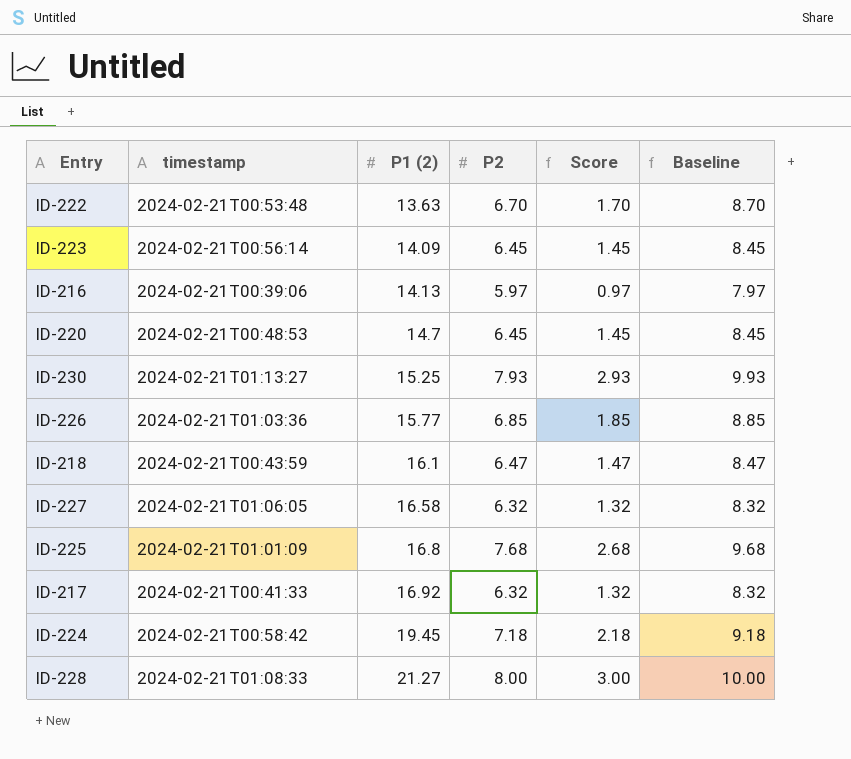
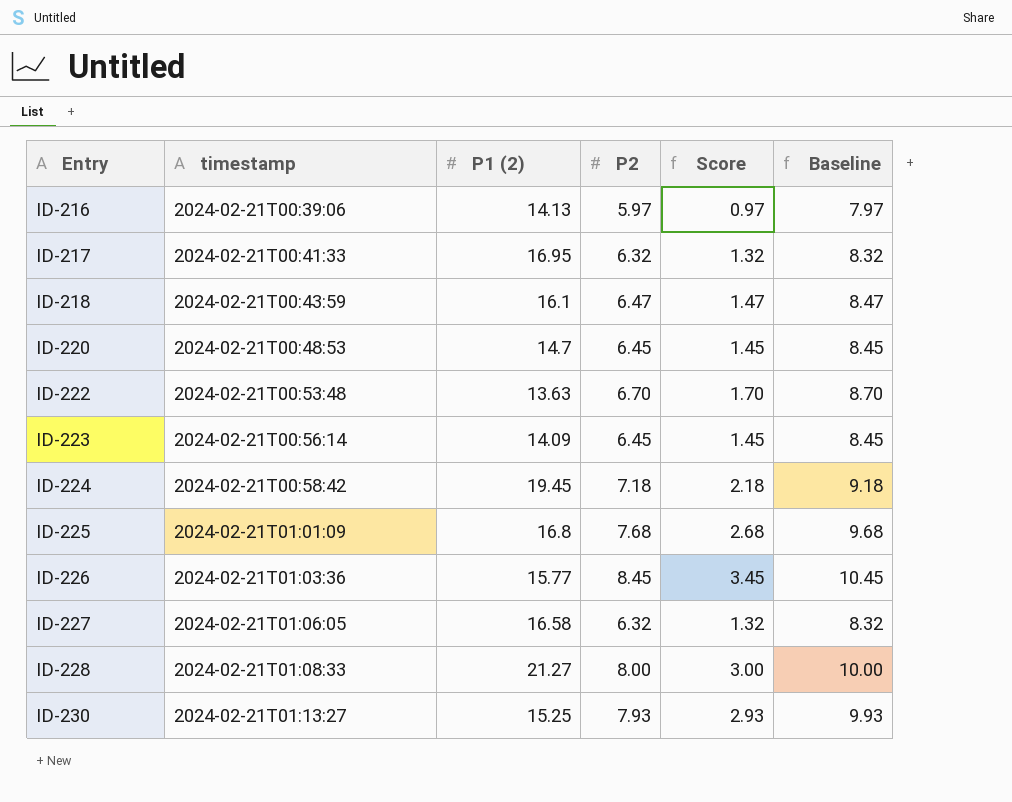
row order: P1 (2) ascending -> Entry ascending
ID-217 | P1 (2): 16.92 -> 16.95
ID-226 | P2: 6.85 -> 8.45
ID-226 | Score: 1.85 -> 3.45
ID-226 | Baseline: 8.85 -> 10.45

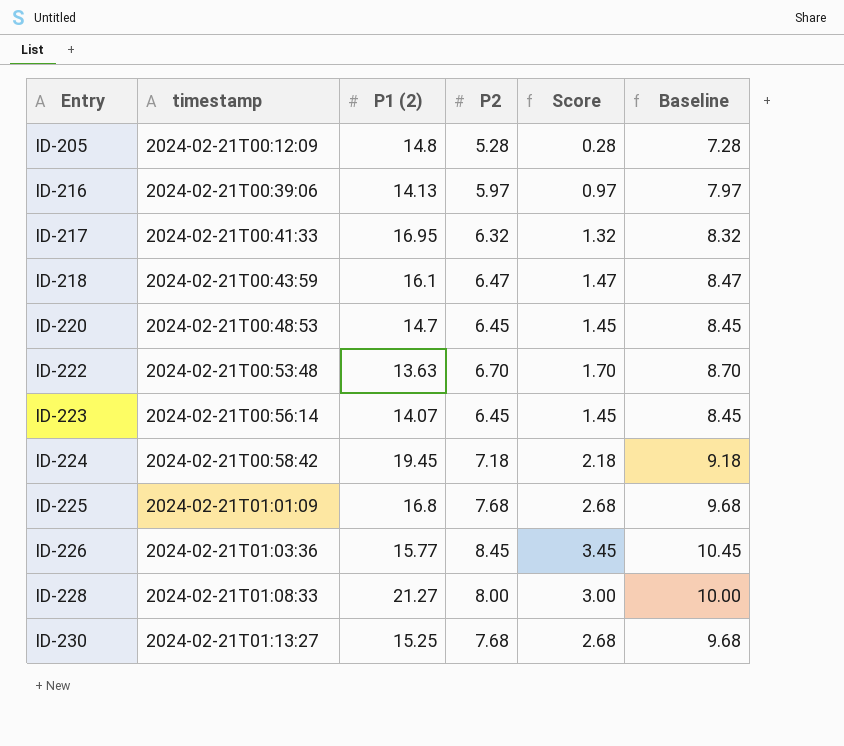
row ID-227: 2024-02-21T01:06:05 | 16.58 | 6.32 | 1.32 | 8.32 -> none
row ID-205: none -> 2024-02-21T00:12:09 | 14.8 | 5.28 | 0.28 | 7.28
ID-223 | P1 (2): 14.09 -> 14.07
ID-230 | P2: 7.93 -> 7.68
ID-230 | Score: 2.93 -> 2.68
ID-230 | Baseline: 9.93 -> 9.68

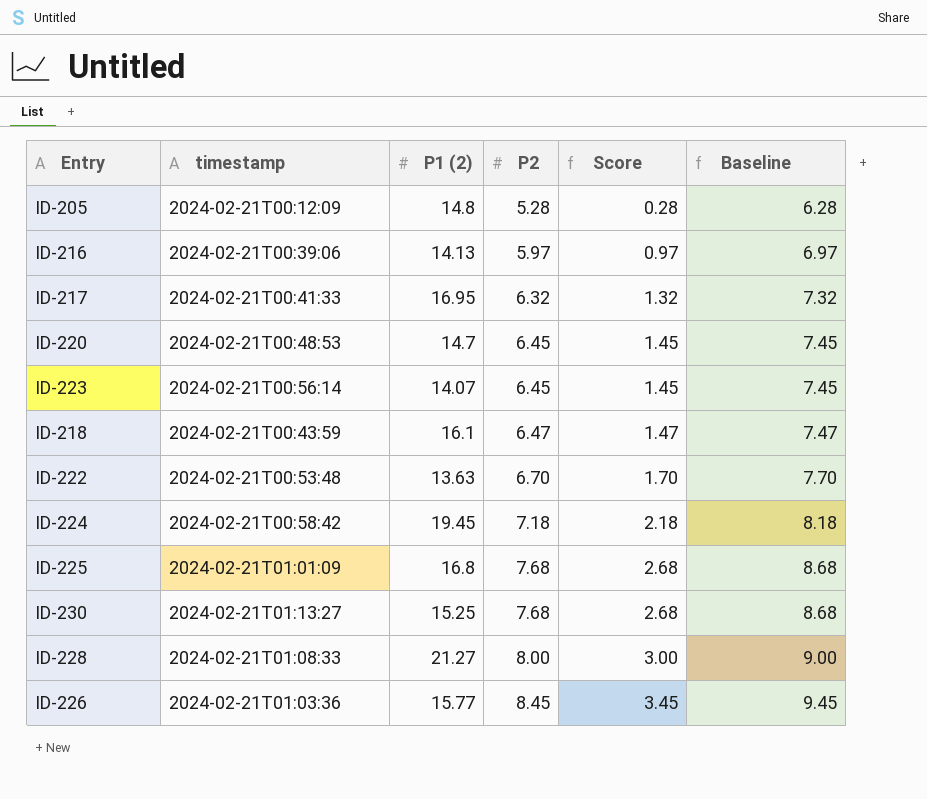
row order: Entry ascending -> P2 ascending
column Baseline | formula: [P2] + 2 -> [P2] + 1

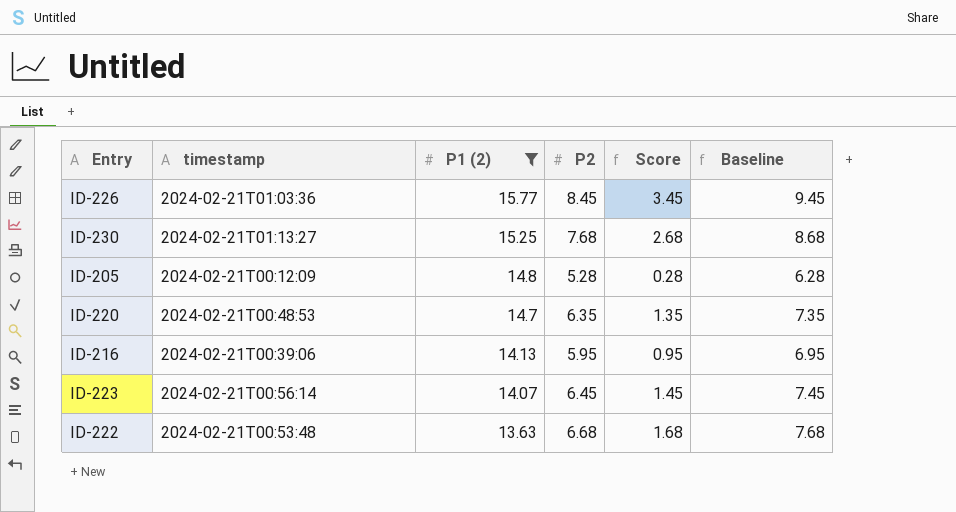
filter: none -> P1 (2) <= 15.77
row order: P2 ascending -> P1 (2) descending
ID-220 | P2: 6.45 -> 6.35
ID-220 | Score: 1.45 -> 1.35
ID-220 | Baseline: 7.45 -> 7.35
ID-216 | P2: 5.97 -> 5.95
ID-216 | Score: 0.97 -> 0.95
ID-216 | Baseline: 6.97 -> 6.95
ID-222 | P2: 6.70 -> 6.68
ID-222 | Score: 1.70 -> 1.68
ID-222 | Baseline: 7.70 -> 7.68

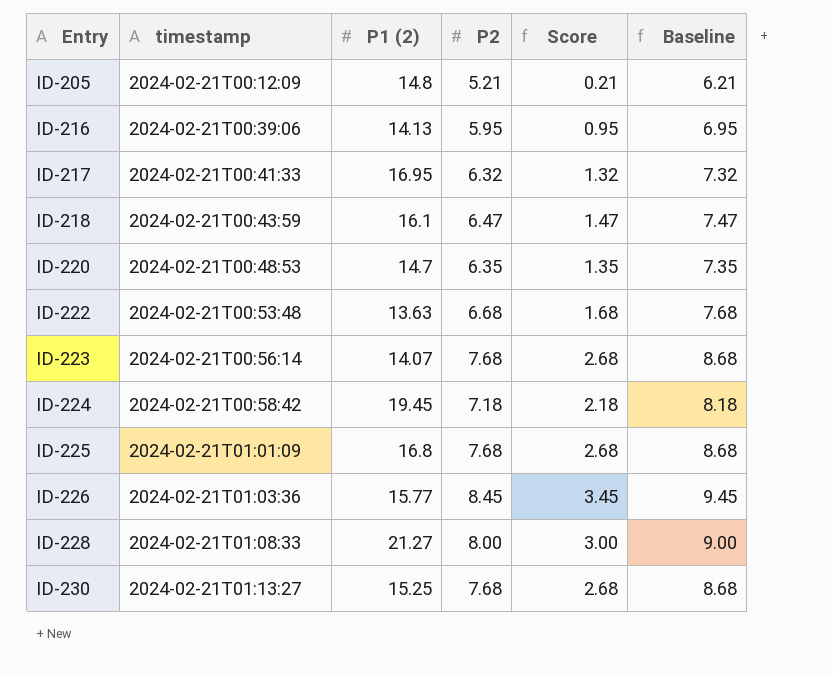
filter: P1 (2) <= 15.77 -> none
row order: P1 (2) descending -> Entry ascending
ID-205 | P2: 5.28 -> 5.21
ID-205 | Score: 0.28 -> 0.21
ID-205 | Baseline: 6.28 -> 6.21
ID-223 | P2: 6.45 -> 7.68
ID-223 | Score: 1.45 -> 2.68
ID-223 | Baseline: 7.45 -> 8.68

